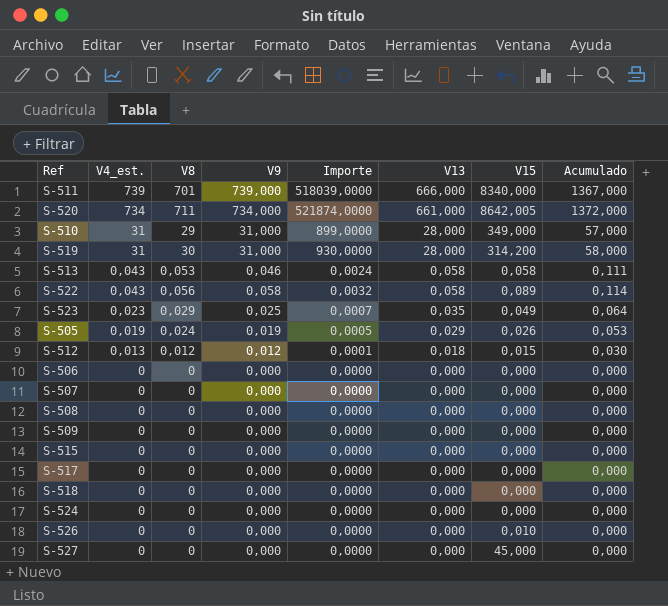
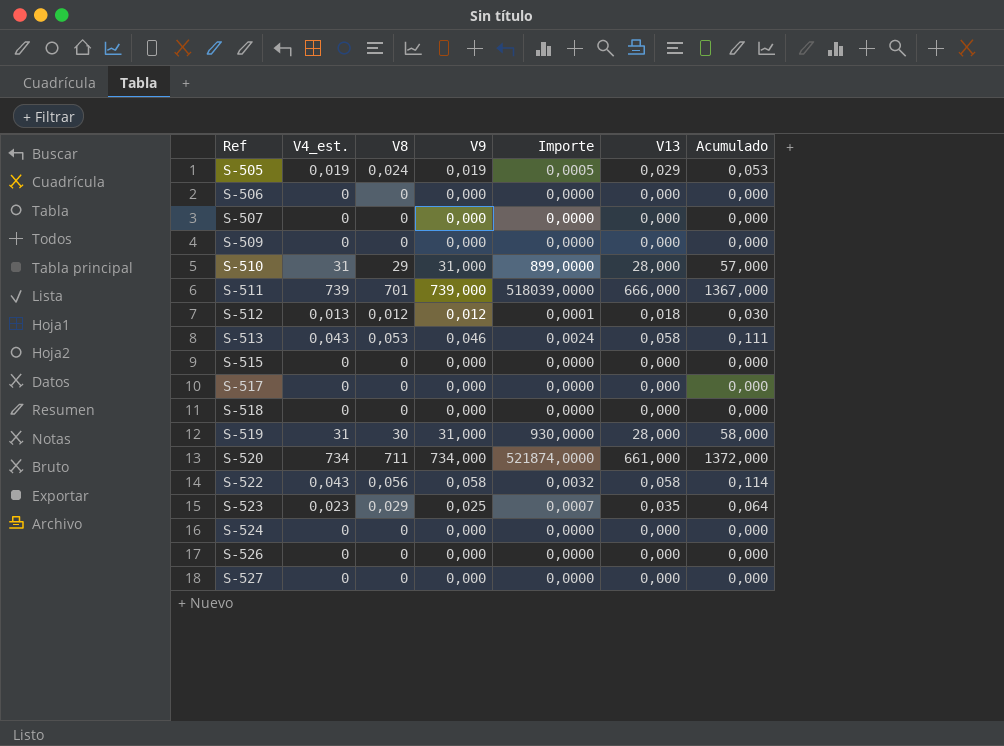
row order: V4_est. descending -> Ref ascending
column V15 | position: 7 -> none
row S-508: 0 | 0 | 0,000 | 0,0000 | 0,000 | 0,000 | 0,000 -> none

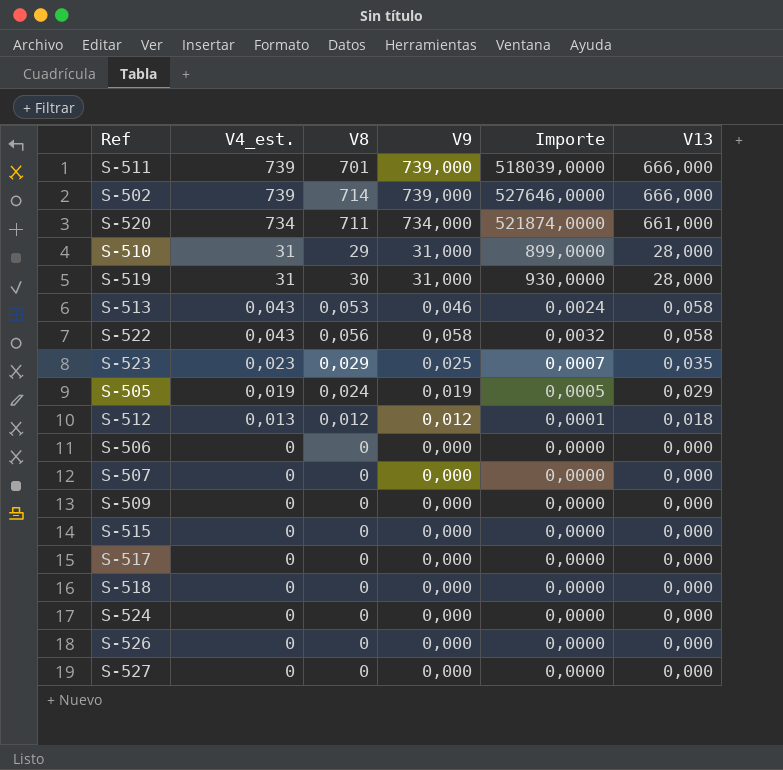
row order: Ref ascending -> V4_est. descending
column Acumulado | formula: [V8] + [V13] -> none
row S-502: none -> 739 | 714 | 739,000 | 527646,0000 | 666,000

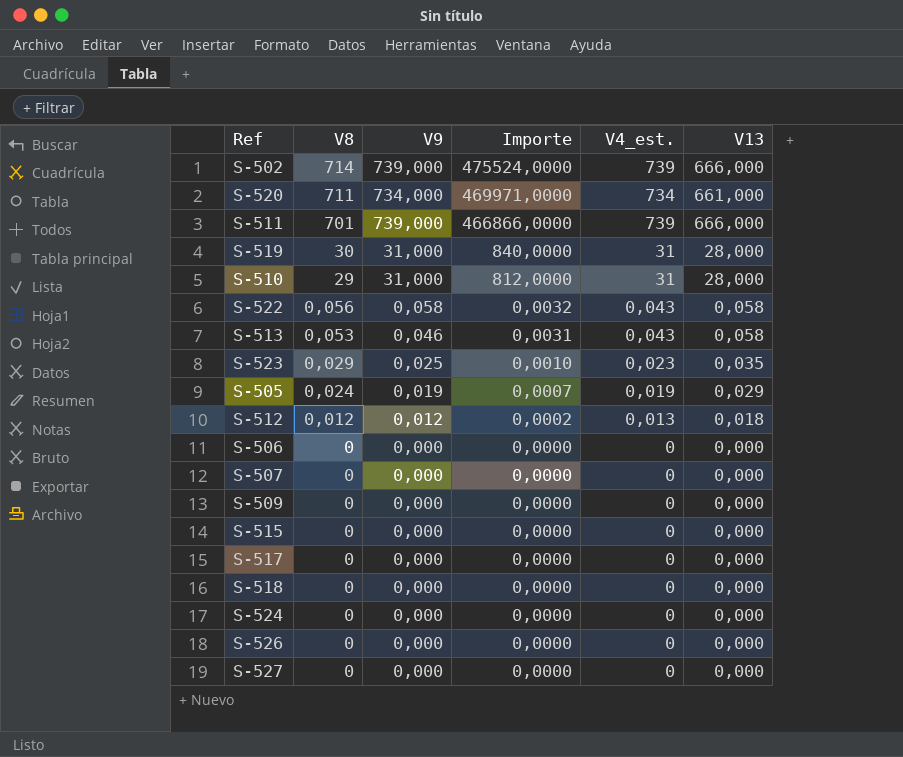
row order: V4_est. descending -> V8 descending
column Importe | formula: [V8] * [V9] -> [V8] * [V13]
column V4_est. | position: 2 -> 5

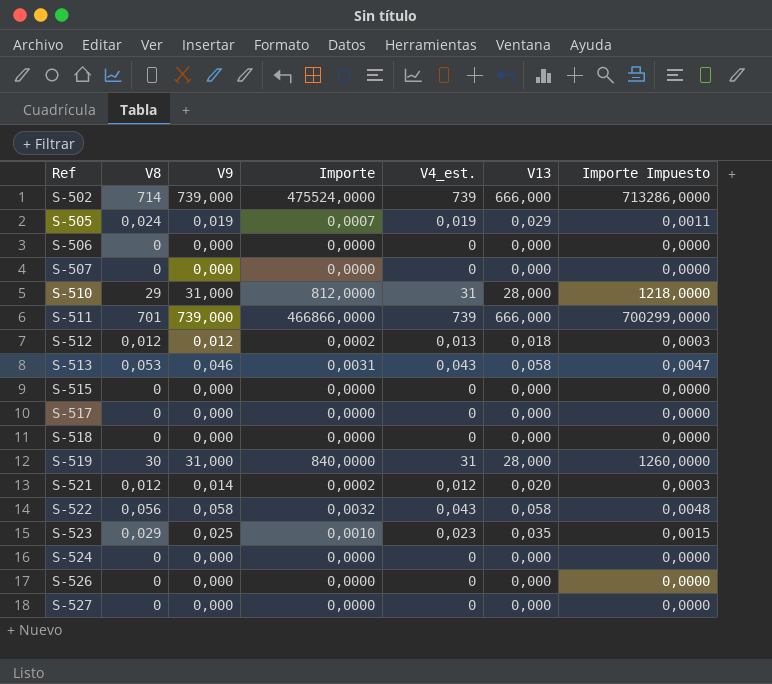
row order: V8 descending -> Ref ascending
column Importe Impuesto | formula: none -> [Importe] * 1,5
row S-520: 711 | 734,000 | 469971,0000 | 734 | 661,000 -> none
row S-509: 0 | 0,000 | 0,0000 | 0 | 0,000 -> none
row S-521: none -> 0,012 | 0,014 | 0,0002 | 0,012 | 0,020 | 0,0003

